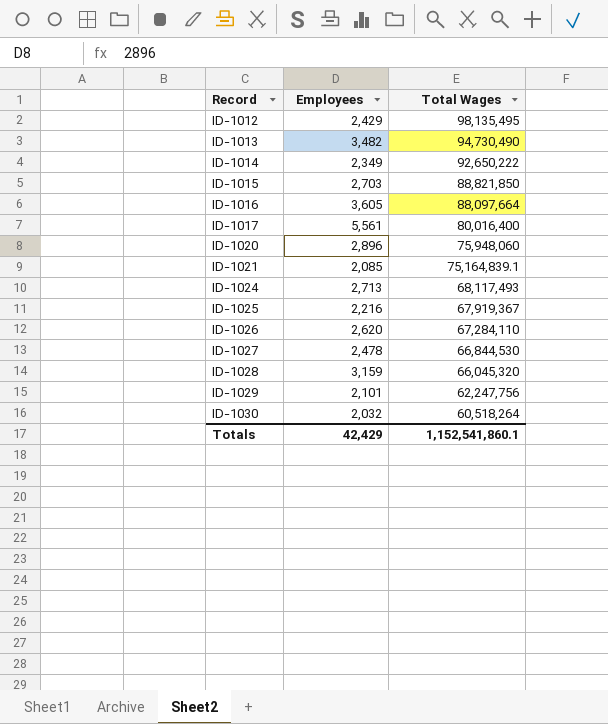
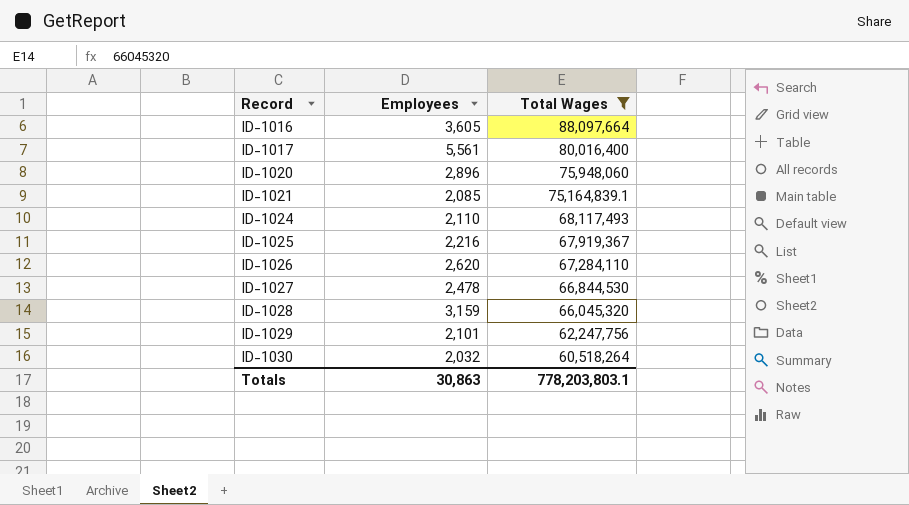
filter: none -> Total Wages <= 88,097,664
ID-1024 | Employees: 2,713 -> 2,110
Totals | Employees: 42,429 -> 30,863
Totals | Total Wages: 1,152,541,860.1 -> 778,203,803.1

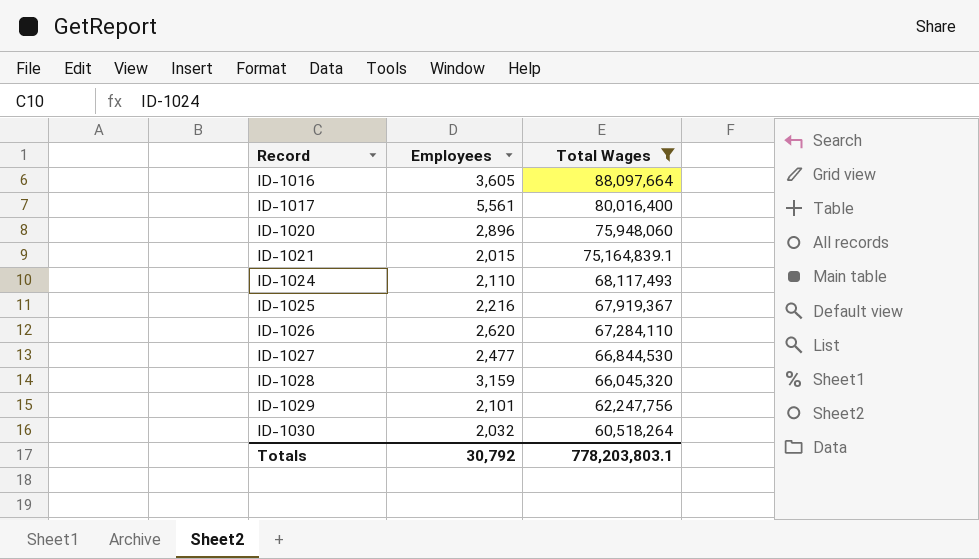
ID-1021 | Employees: 2,085 -> 2,015
ID-1027 | Employees: 2,478 -> 2,477
Totals | Employees: 30,863 -> 30,792

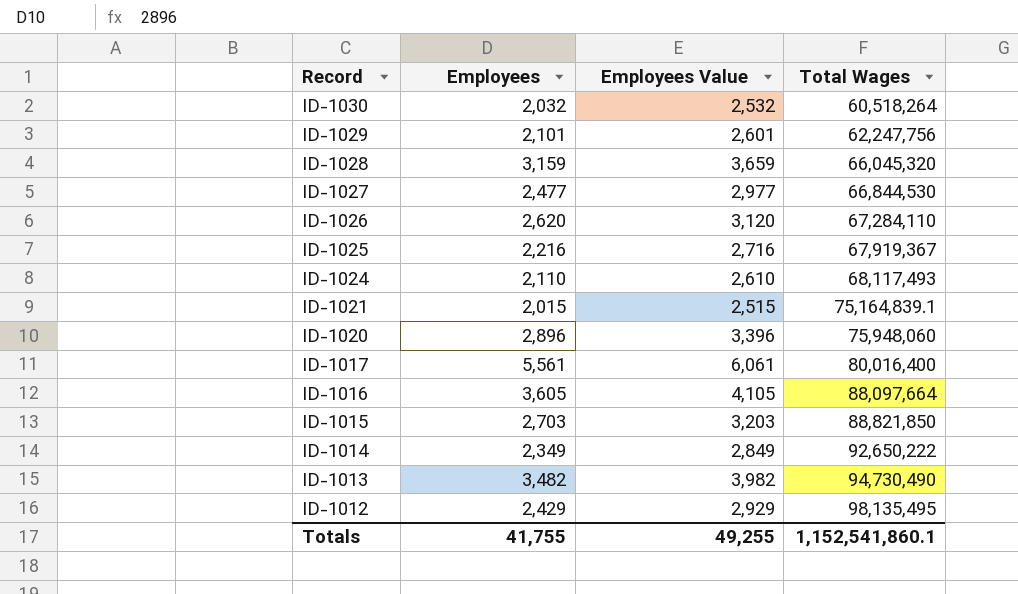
filter: Total Wages <= 88,097,664 -> none
row order: Record ascending -> Record descending
column Employees Value | formula: none -> [Employees] + 500
Totals | Employees: 30,792 -> 41,755
Totals | Total Wages: 778,203,803.1 -> 1,152,541,860.1

